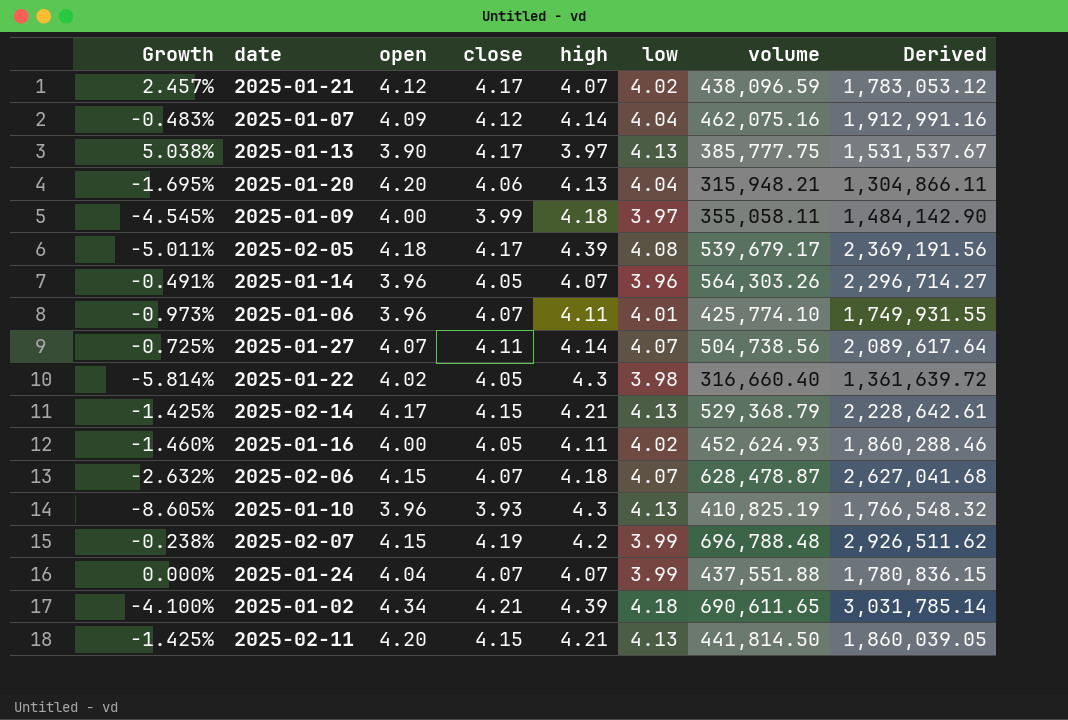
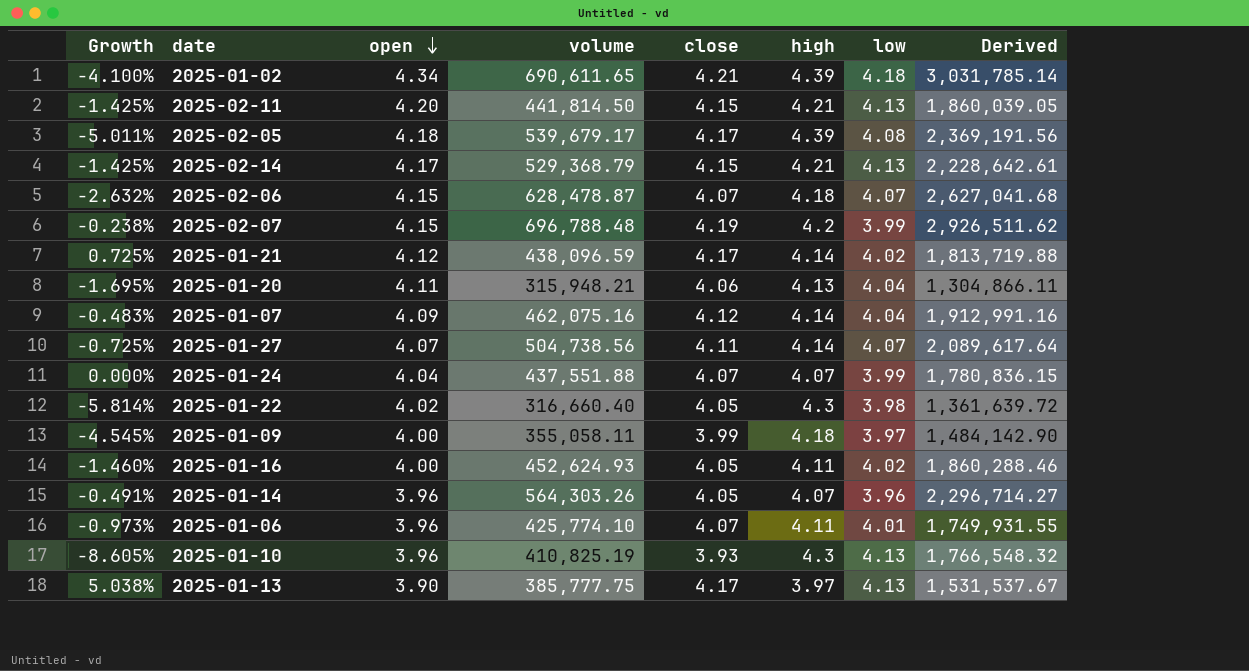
row order: none -> open descending
column volume | position: 7 -> 4
2025-01-21 | Growth: 2.457% -> 0.725%
2025-01-21 | high: 4.07 -> 4.14
2025-01-21 | Derived: 1,783,053.12 -> 1,813,719.88
2025-01-20 | open: 4.20 -> 4.11

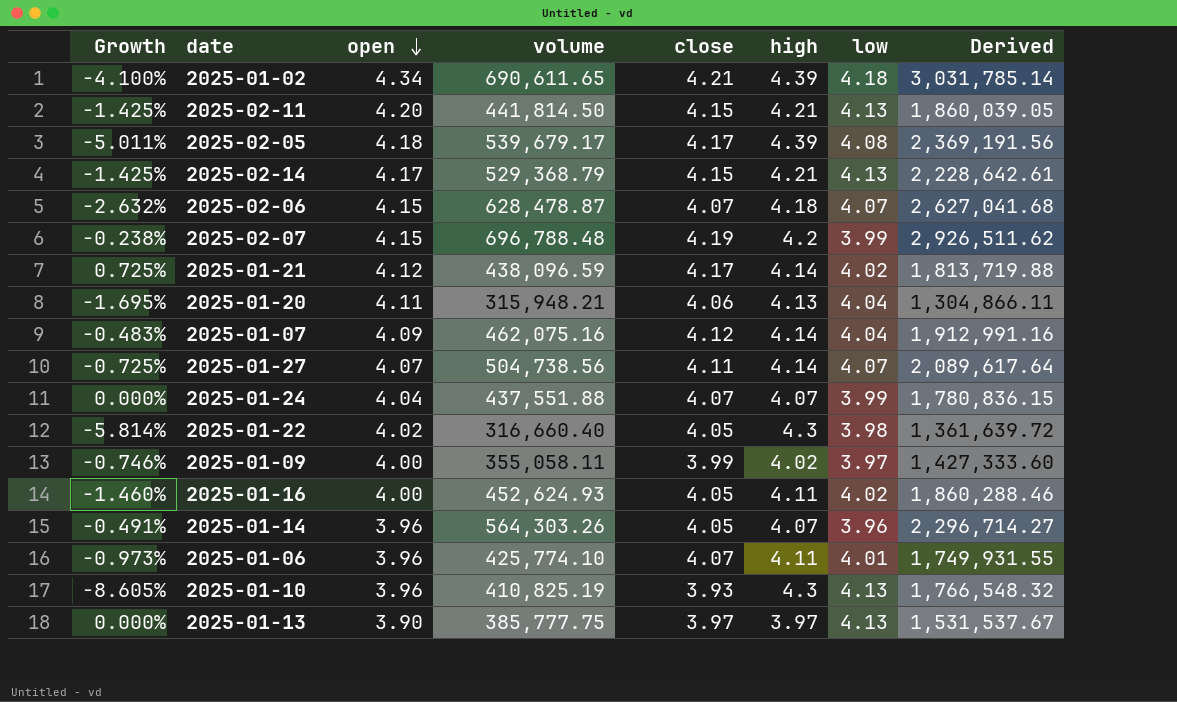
2025-01-09 | Growth: -4.545% -> -0.746%
2025-01-09 | high: 4.18 -> 4.02
2025-01-09 | Derived: 1,484,142.90 -> 1,427,333.60
2025-01-13 | Growth: 5.038% -> 0.000%
2025-01-13 | close: 4.17 -> 3.97

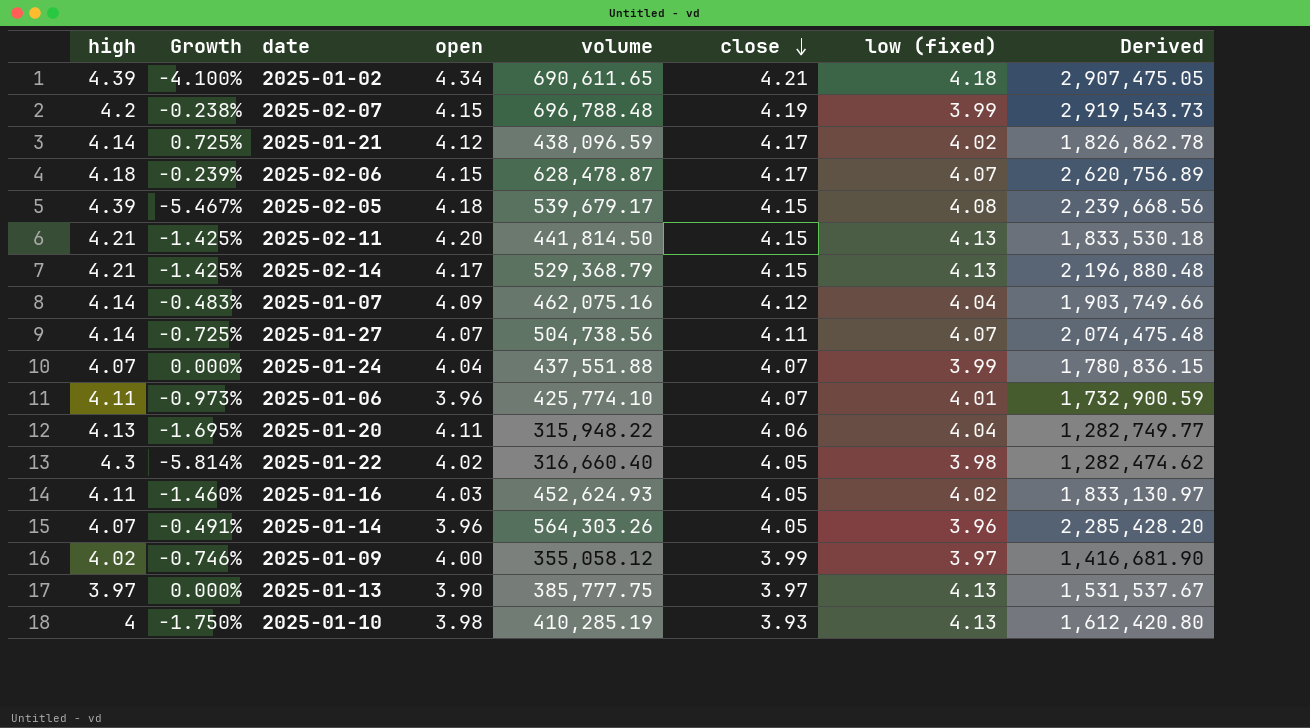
row order: open descending -> close descending
column high | position: 6 -> 1
column name: low -> low (fixed)
column Derived | formula: [volume] * [high] -> [volume] * [close]
2025-02-06 | Growth: -2.632% -> -0.239%
2025-02-06 | close: 4.07 -> 4.17
2025-02-05 | Growth: -5.011% -> -5.467%
2025-02-05 | close: 4.17 -> 4.15
2025-01-20 | volume: 315,948.21 -> 315,948.22
2025-01-16 | open: 4.00 -> 4.03
2025-01-09 | volume: 355,058.11 -> 355,058.12
2025-01-10 | high: 4.3 -> 4
2025-01-10 | Growth: -8.605% -> -1.750%
2025-01-10 | open: 3.96 -> 3.98
2025-01-10 | volume: 410,825.19 -> 410,285.19

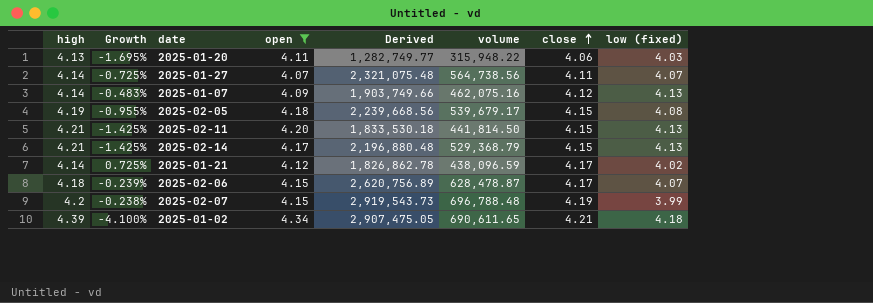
filter: none -> open >= 4.07
row order: close descending -> close ascending
column Derived | position: 8 -> 5
2025-01-20 | low (fixed): 4.04 -> 4.03
2025-01-27 | Derived: 2,074,475.48 -> 2,321,075.48
2025-01-27 | volume: 504,738.56 -> 564,738.56
2025-01-07 | low (fixed): 4.04 -> 4.13
2025-02-05 | high: 4.39 -> 4.19
2025-02-05 | Growth: -5.467% -> -0.955%

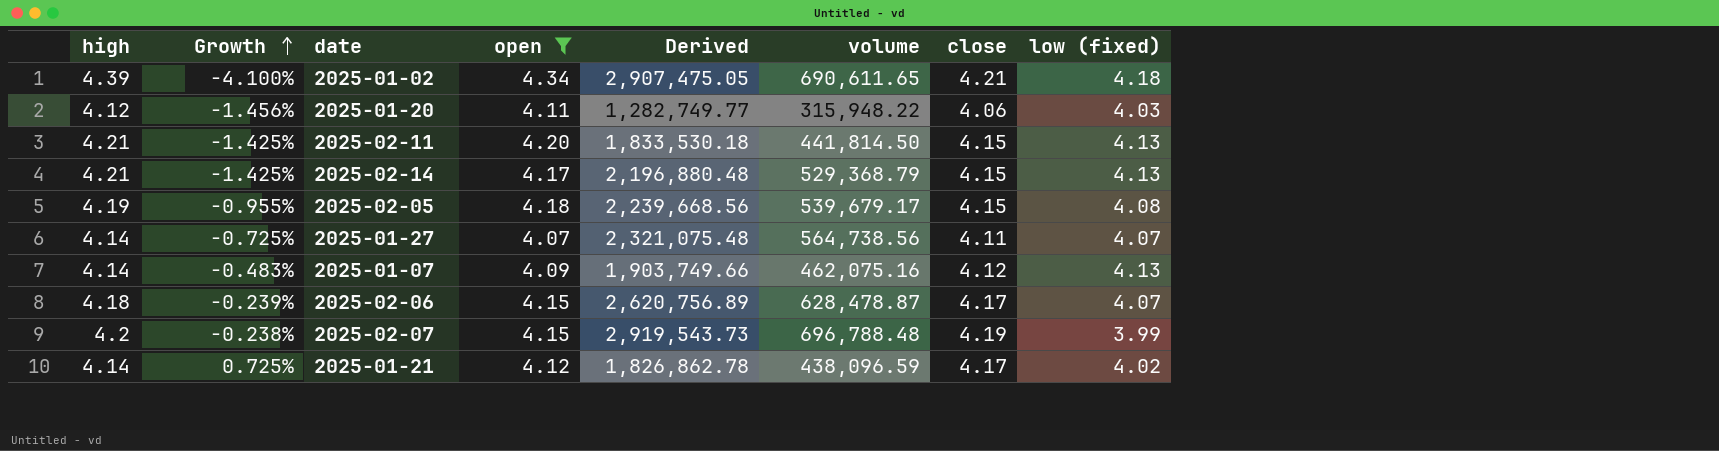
row order: close ascending -> Growth ascending
2025-01-20 | high: 4.13 -> 4.12
2025-01-20 | Growth: -1.695% -> -1.456%

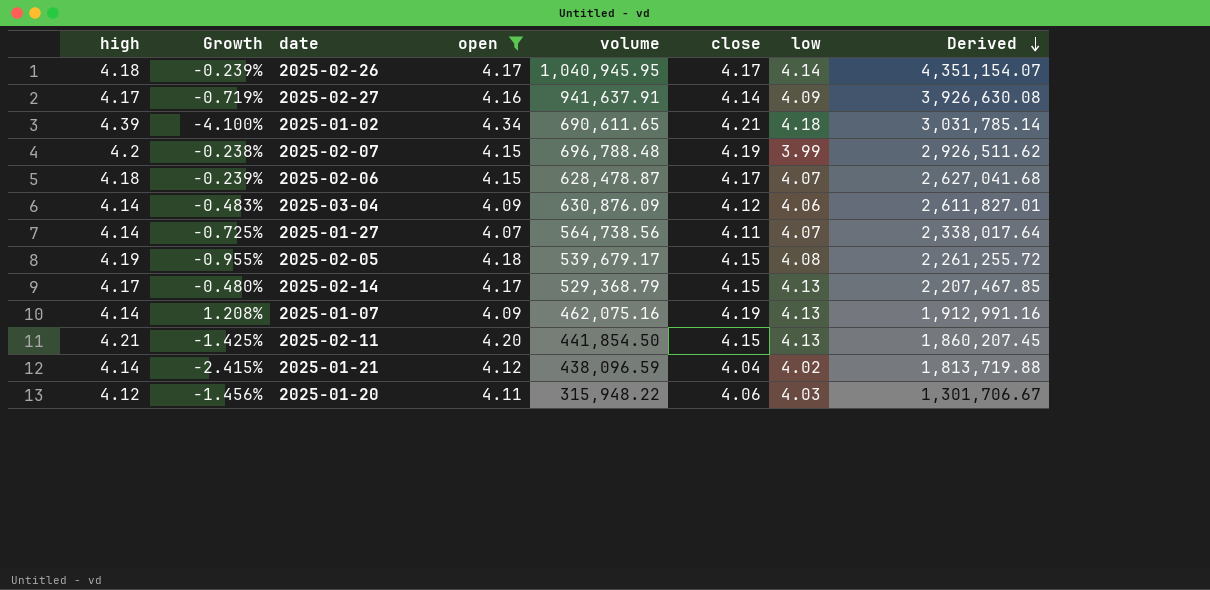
row order: Growth ascending -> Derived descending
column name: low (fixed) -> low
column Derived | formula: [volume] * [close] -> [high] * [volume]
column Derived | position: 5 -> 8
row 2025-02-26: none -> 4.18 | -0.239% | 4.17 | 1,040,945.95 | 4.17 | 4.14 | 4,351,154.07
row 2025-02-27: none -> 4.17 | -0.719% | 4.16 | 941,637.91 | 4.14 | 4.09 | 3,926,630.08
row 2025-03-04: none -> 4.14 | -0.483% | 4.09 | 630,876.09 | 4.12 | 4.06 | 2,611,827.01
2025-02-14 | high: 4.21 -> 4.17
2025-02-14 | Growth: -1.425% -> -0.480%
2025-01-07 | Growth: -0.483% -> 1.208%
2025-01-07 | close: 4.12 -> 4.19
2025-02-11 | volume: 441,814.50 -> 441,854.50
2025-01-21 | Growth: 0.725% -> -2.415%
2025-01-21 | close: 4.17 -> 4.04

